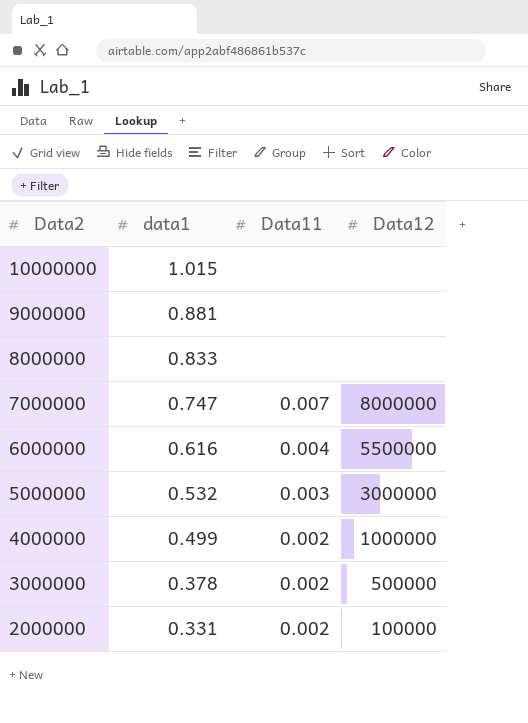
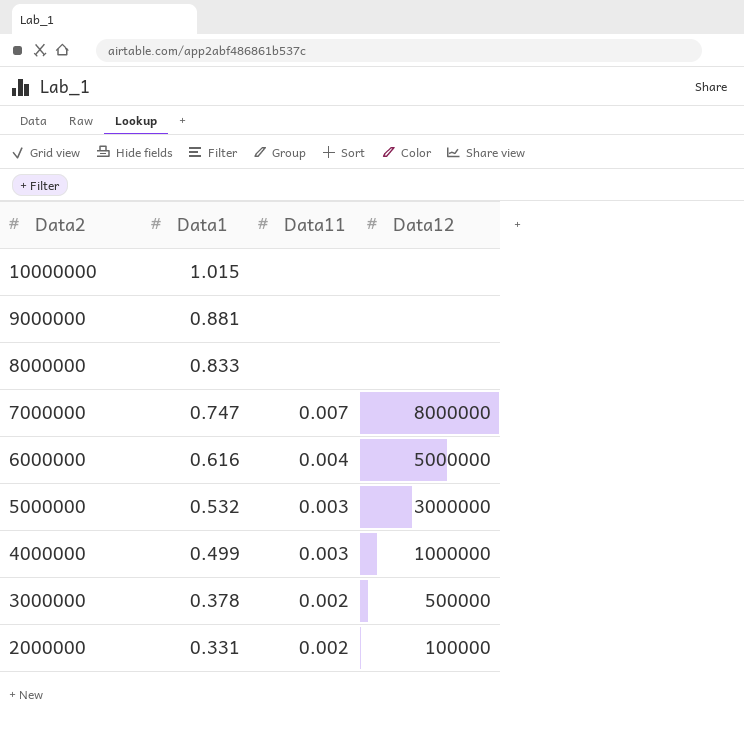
column name: data1 -> Data1
6000000 | Data12: 5500000 -> 5000000
4000000 | Data11: 0.002 -> 0.003

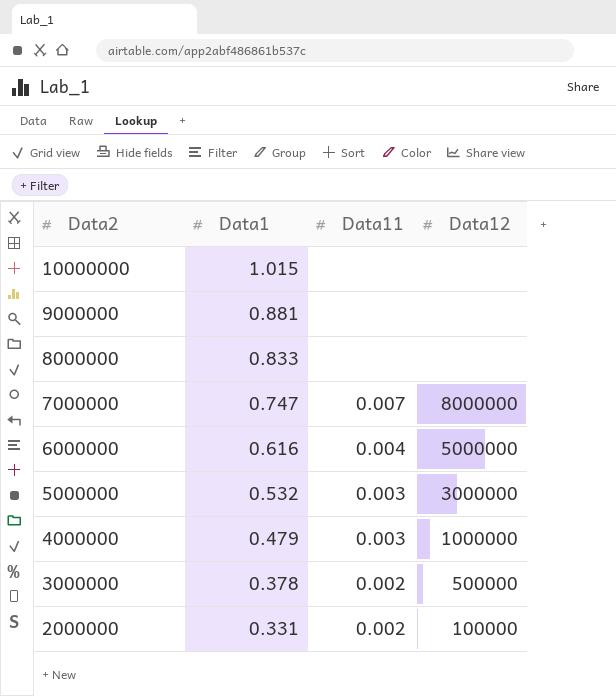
4000000 | Data1: 0.499 -> 0.479

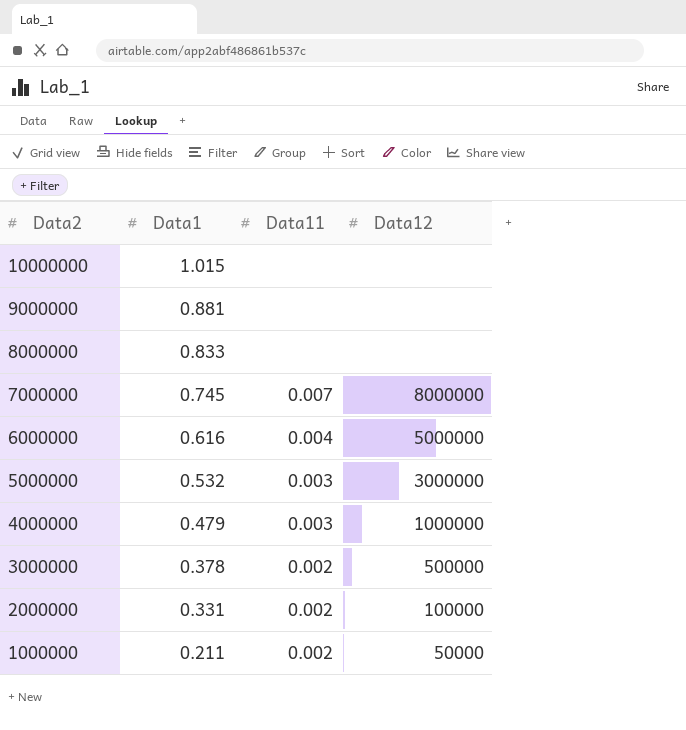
7000000 | Data1: 0.747 -> 0.745
row 1000000: none -> 0.211 | 0.002 | 50000

